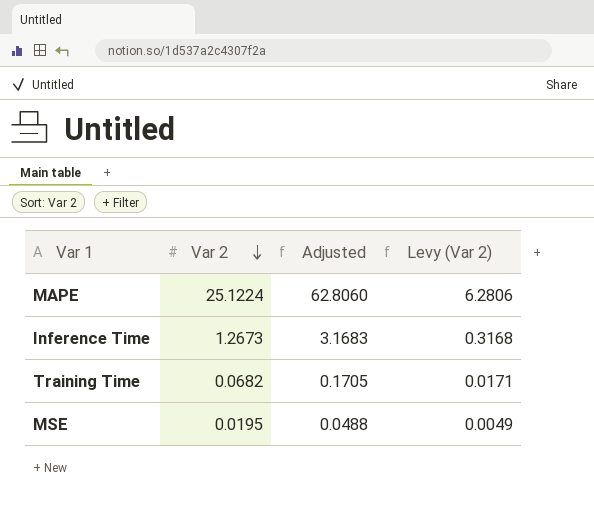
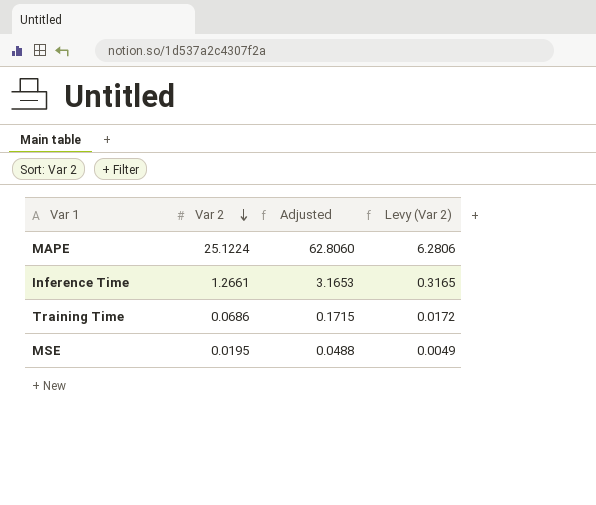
Inference Time | Var 2: 1.2673 -> 1.2661
Inference Time | Adjusted: 3.1683 -> 3.1653
Inference Time | Levy (Var 2): 0.3168 -> 0.3165
Training Time | Var 2: 0.0682 -> 0.0686
Training Time | Adjusted: 0.1705 -> 0.1715
Training Time | Levy (Var 2): 0.0171 -> 0.0172

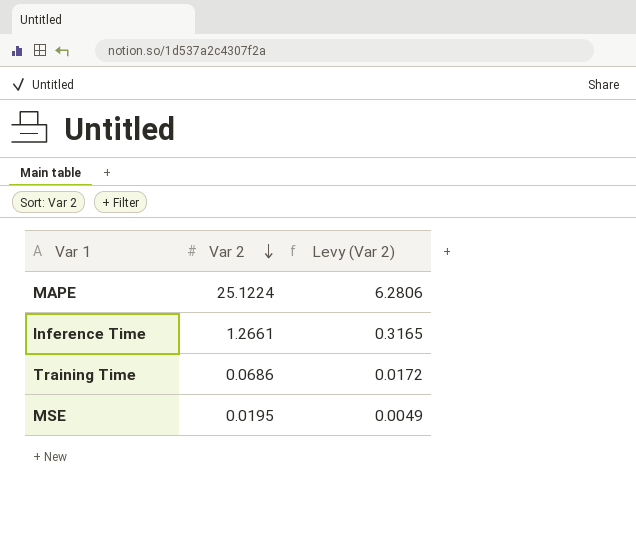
column Adjusted | formula: [Var 2] * 2.5 -> none

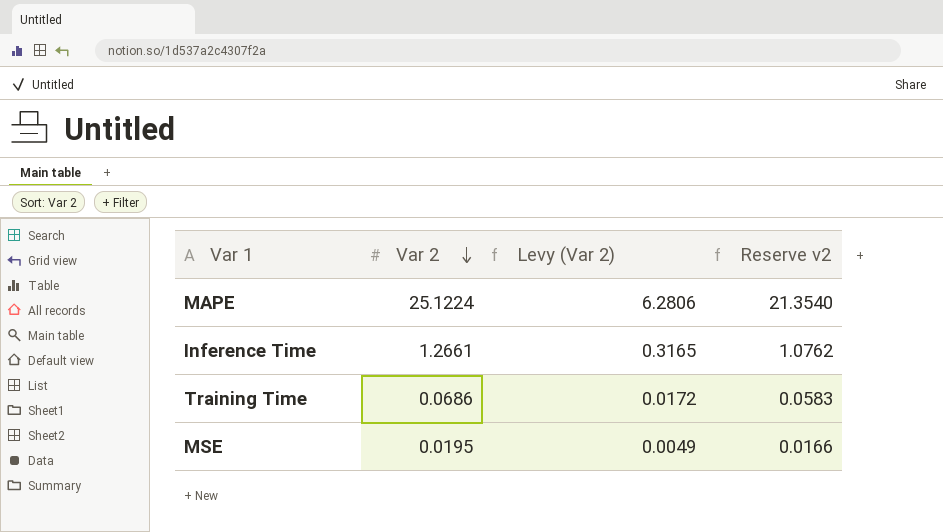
column Reserve v2 | formula: none -> [Var 2] * 0.85

